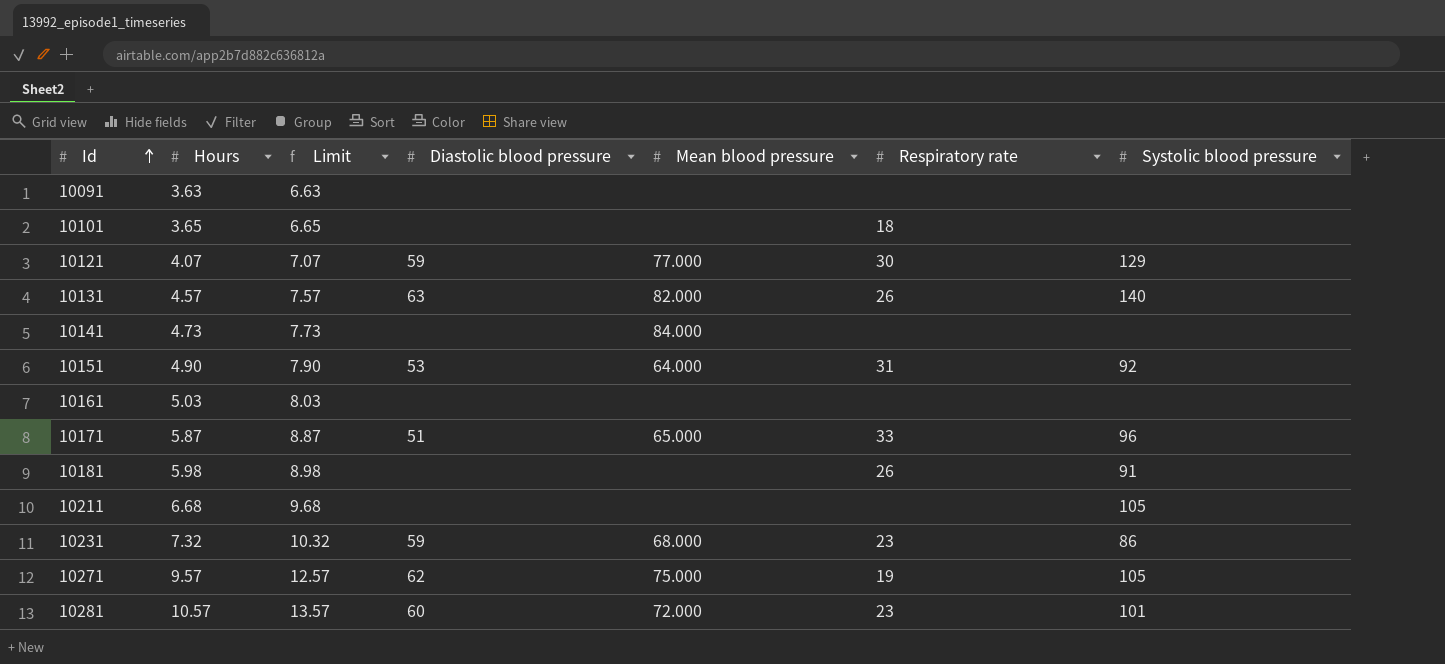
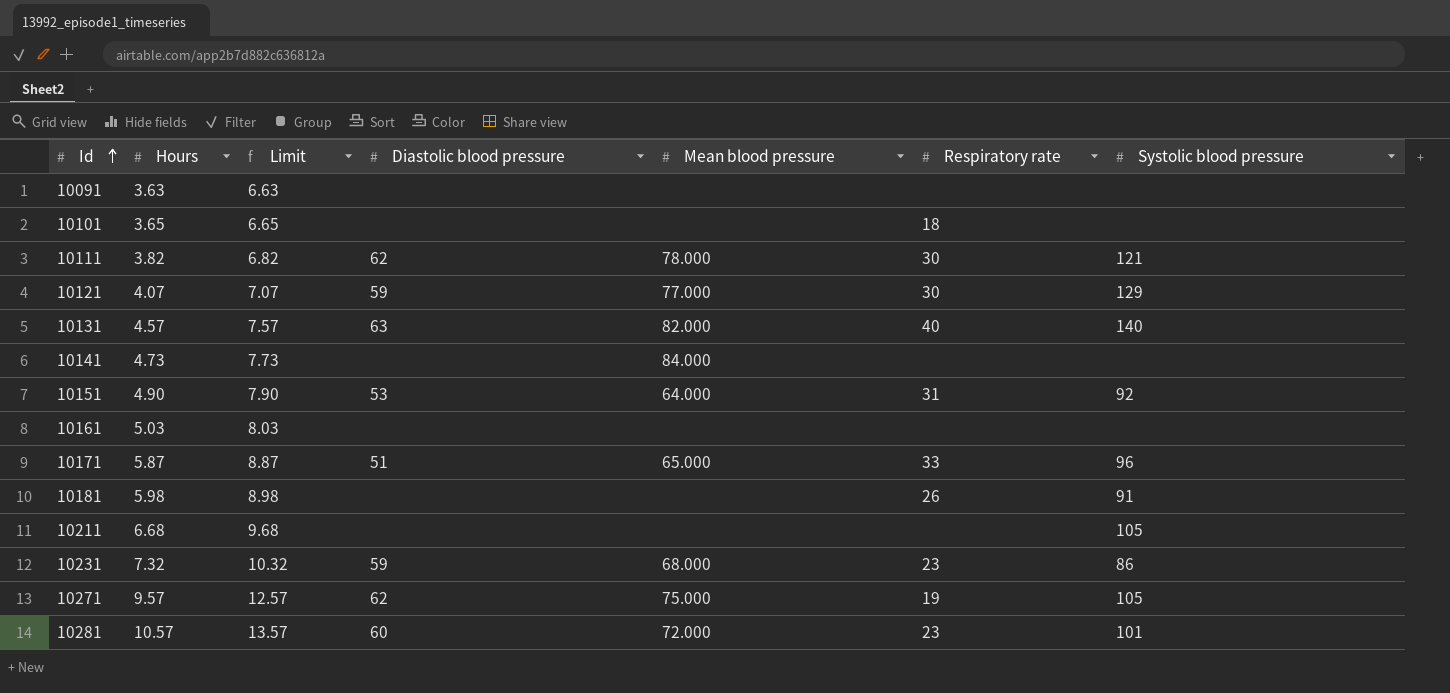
row 10111: none -> 3.82 | 6.82 | 62 | 78.000 | 30 | 121
10131 | Respiratory rate: 26 -> 40

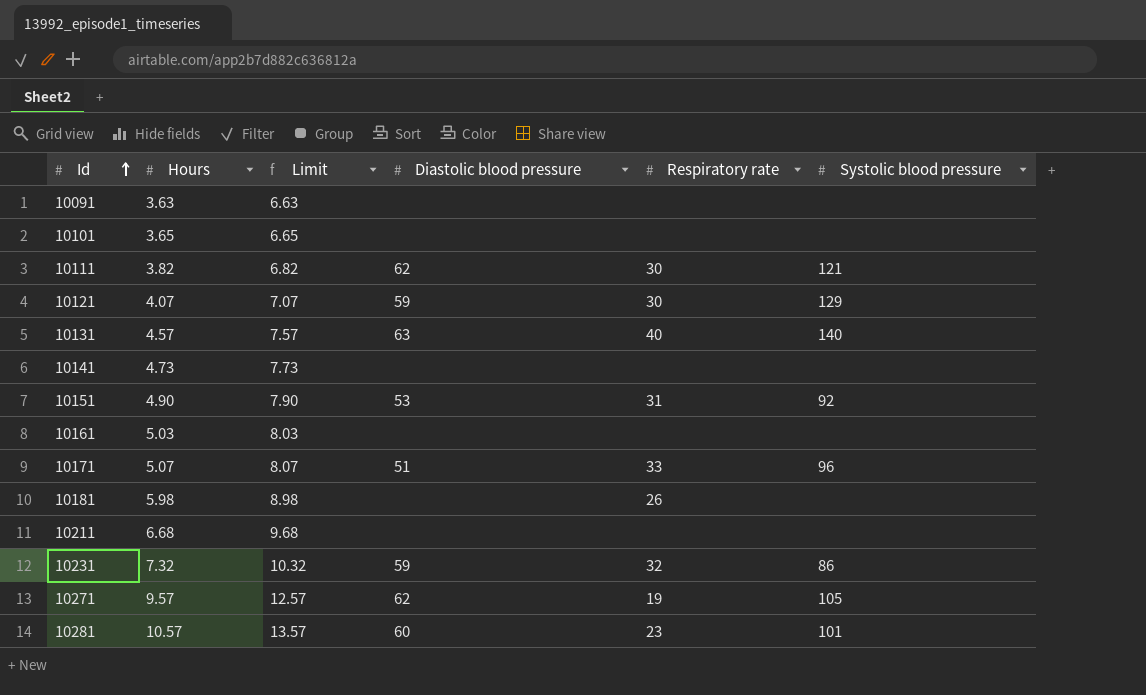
column Mean blood pressure | position: 5 -> none
10101 | Respiratory rate: 18 -> none
10171 | Hours: 5.87 -> 5.07
10171 | Limit: 8.87 -> 8.07
10181 | Systolic blood pressure: 91 -> none
10211 | Systolic blood pressure: 105 -> none
10231 | Respiratory rate: 23 -> 32

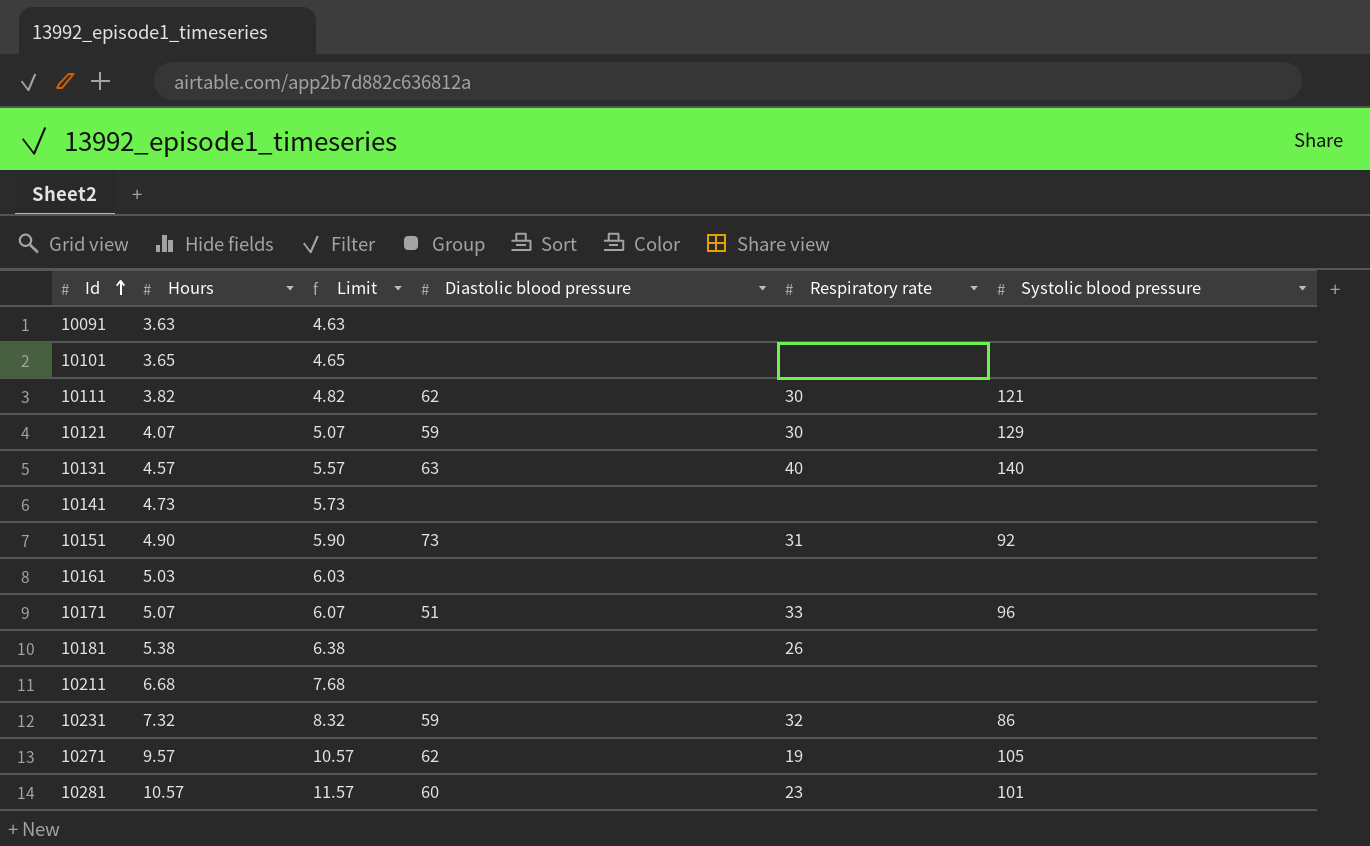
column Limit | formula: [Hours] + 3 -> [Hours] + 1
10151 | Diastolic blood pressure: 53 -> 73
10181 | Hours: 5.98 -> 5.38

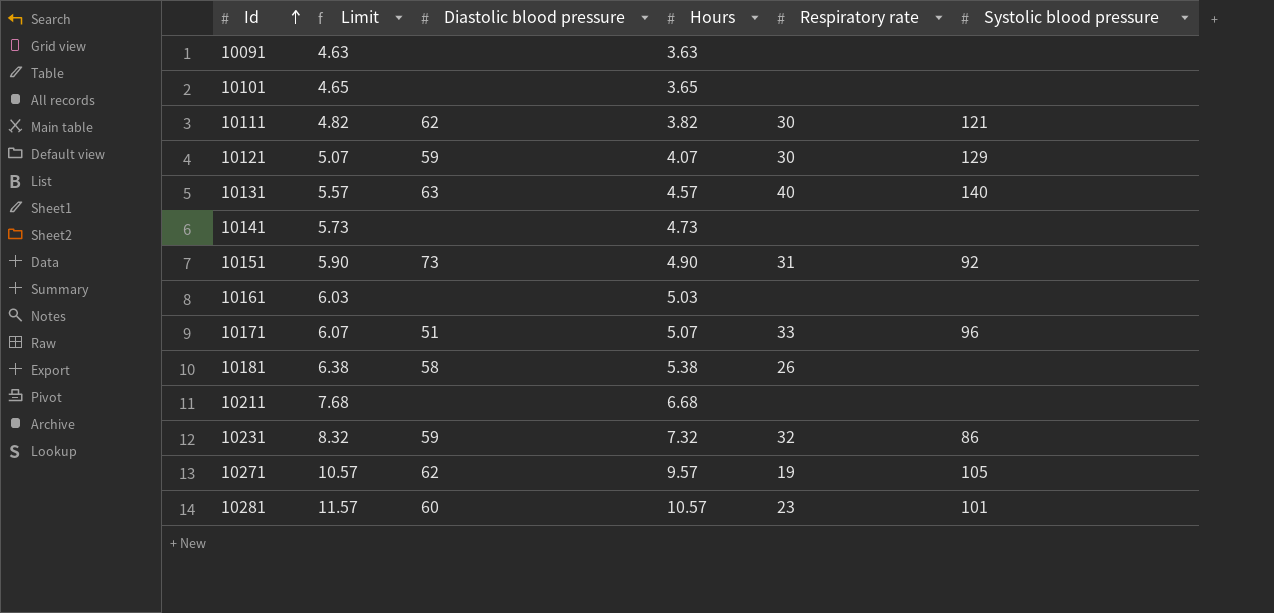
column Hours | position: 2 -> 4
10181 | Diastolic blood pressure: none -> 58

